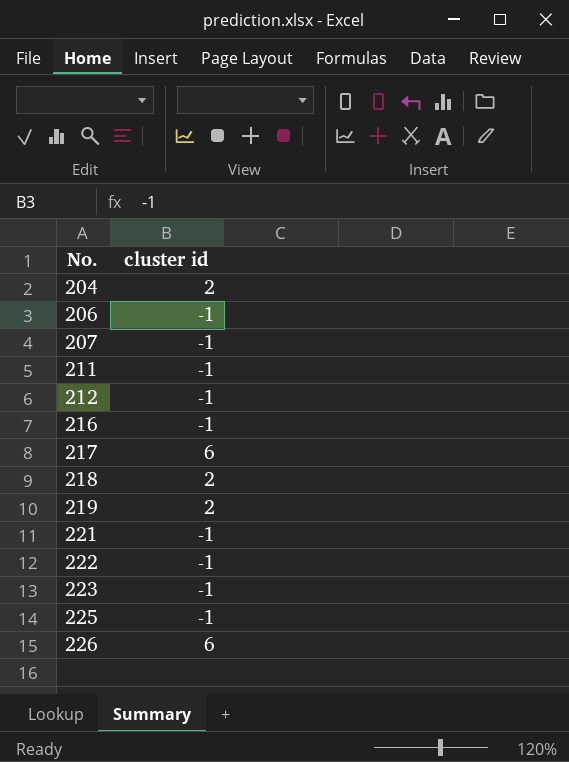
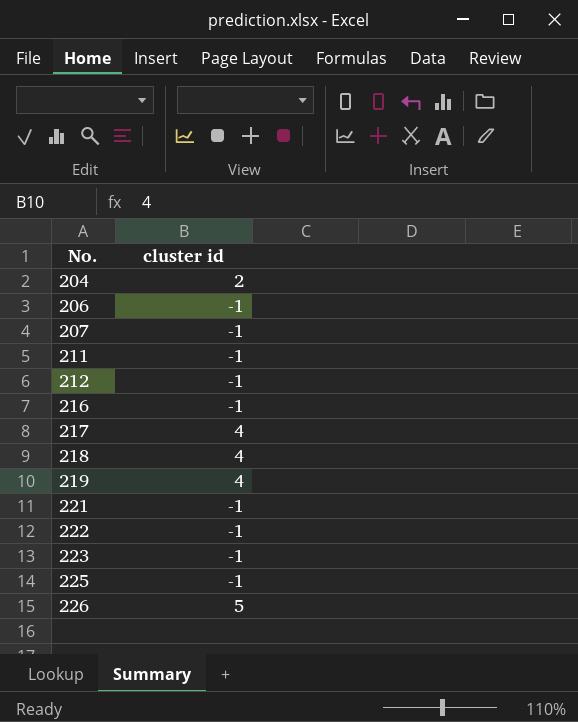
217 | cluster id: 6 -> 4
218 | cluster id: 2 -> 4
219 | cluster id: 2 -> 4
226 | cluster id: 6 -> 5

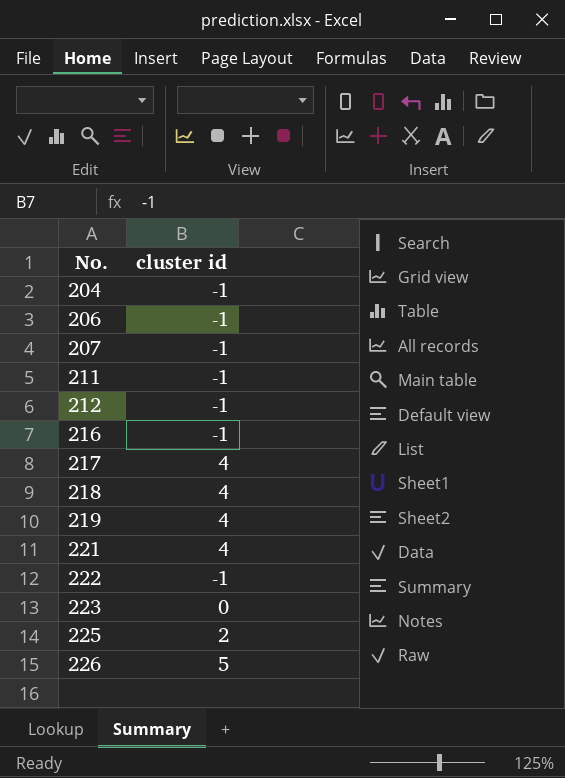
204 | cluster id: 2 -> -1
221 | cluster id: -1 -> 4
223 | cluster id: -1 -> 0
225 | cluster id: -1 -> 2

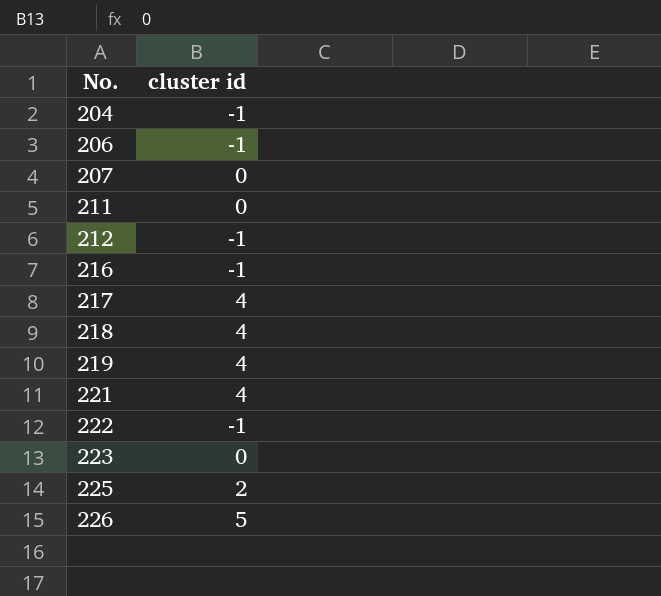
207 | cluster id: -1 -> 0
211 | cluster id: -1 -> 0

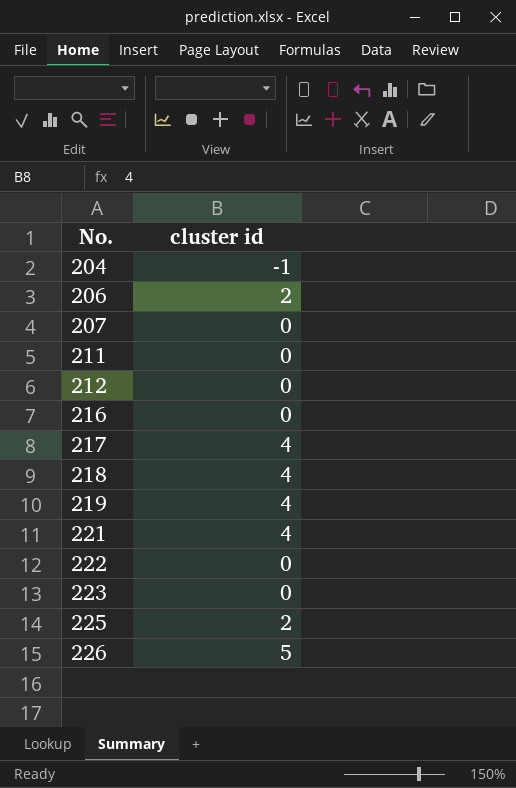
206 | cluster id: -1 -> 2
212 | cluster id: -1 -> 0
216 | cluster id: -1 -> 0
222 | cluster id: -1 -> 0

